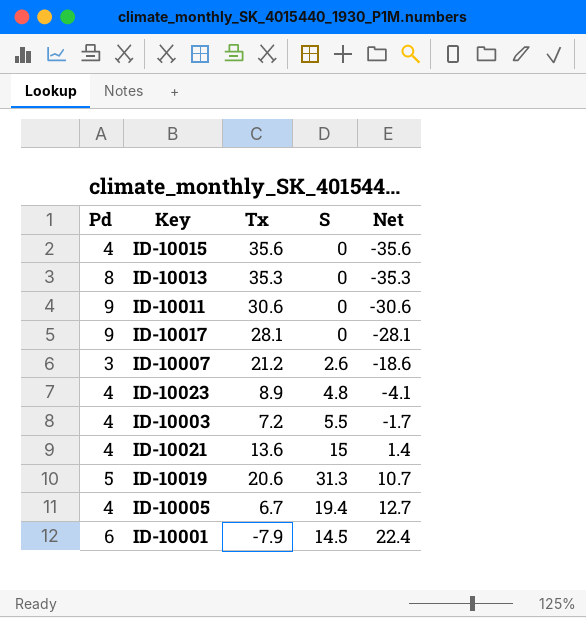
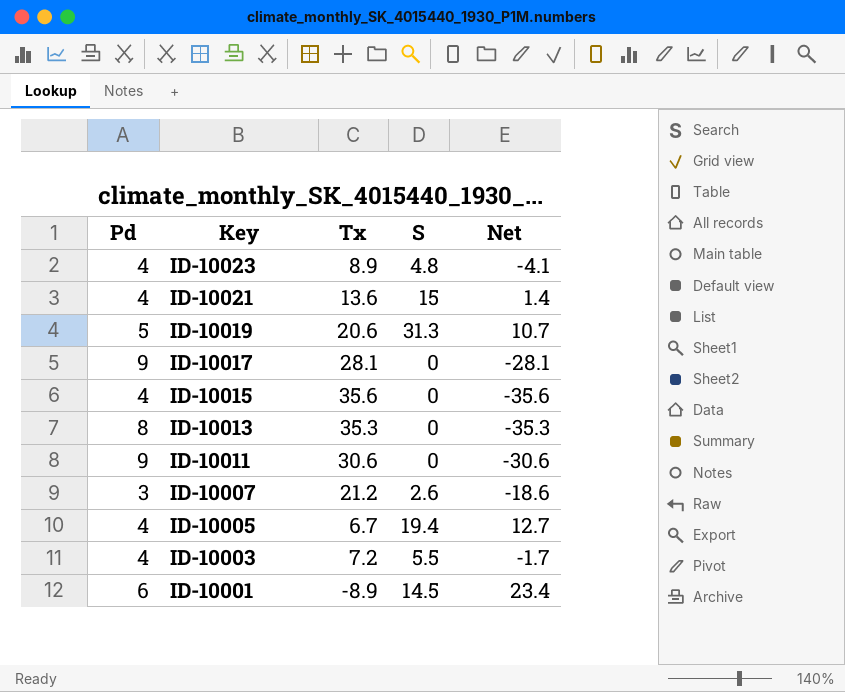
row order: Net ascending -> Key descending
ID-10001 | Tx: -7.9 -> -8.9
ID-10001 | Net: 22.4 -> 23.4

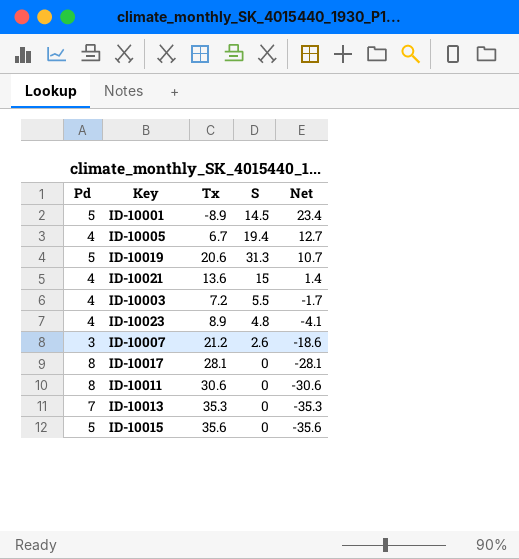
row order: Key descending -> Net descending
ID-10001 | Pd: 6 -> 5
ID-10017 | Pd: 9 -> 8
ID-10011 | Pd: 9 -> 8
ID-10013 | Pd: 8 -> 7
ID-10015 | Pd: 4 -> 5

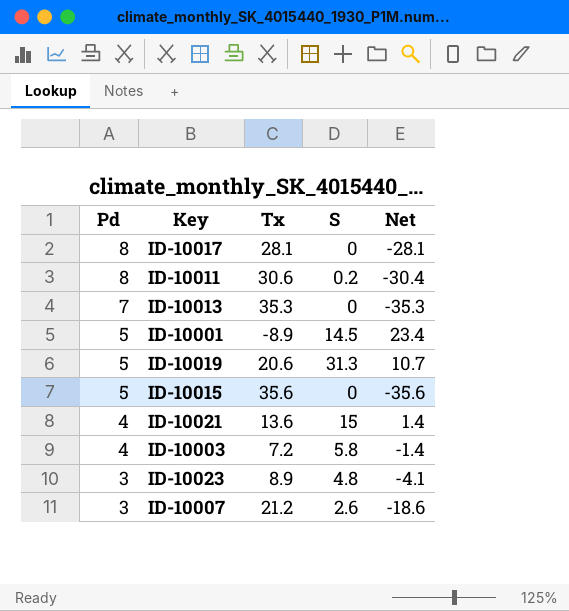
row order: Net descending -> Pd descending
row ID-10005: 4 | 6.7 | 19.4 | 12.7 -> none
ID-10011 | S: 0 -> 0.2
ID-10011 | Net: -30.6 -> -30.4
ID-10003 | S: 5.5 -> 5.8
ID-10003 | Net: -1.7 -> -1.4
ID-10023 | Pd: 4 -> 3

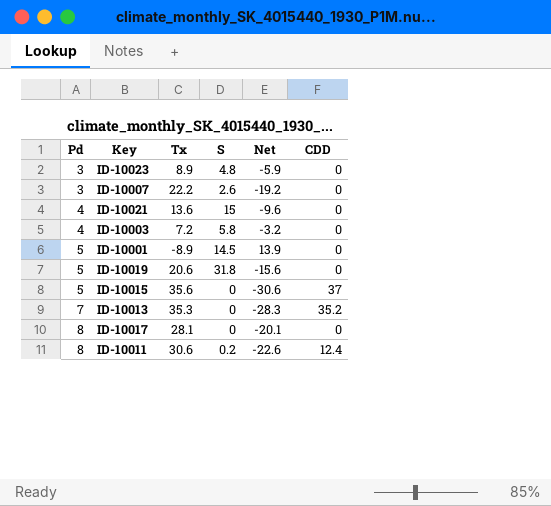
row order: Pd descending -> Pd ascending
column Net | formula: [S] - [Tx] -> [Pd] - [Tx]
column CDD | position: none -> 6
ID-10007 | Tx: 21.2 -> 22.2
ID-10019 | S: 31.3 -> 31.8

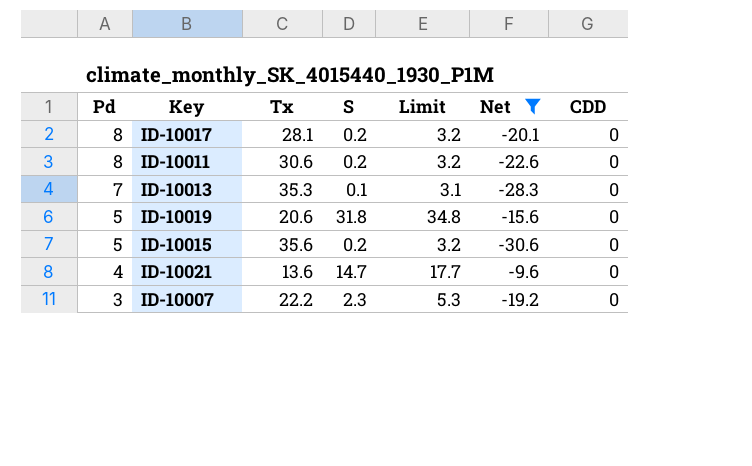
filter: none -> Net <= -9.6
row order: Pd ascending -> Pd descending
column Limit | formula: none -> [S] + 3
ID-10017 | S: 0 -> 0.2
ID-10011 | CDD: 12.4 -> 0
ID-10013 | S: 0 -> 0.1
ID-10013 | CDD: 35.2 -> 0
ID-10015 | S: 0 -> 0.2
ID-10015 | CDD: 37 -> 0
ID-10021 | S: 15 -> 14.7
ID-10007 | S: 2.6 -> 2.3

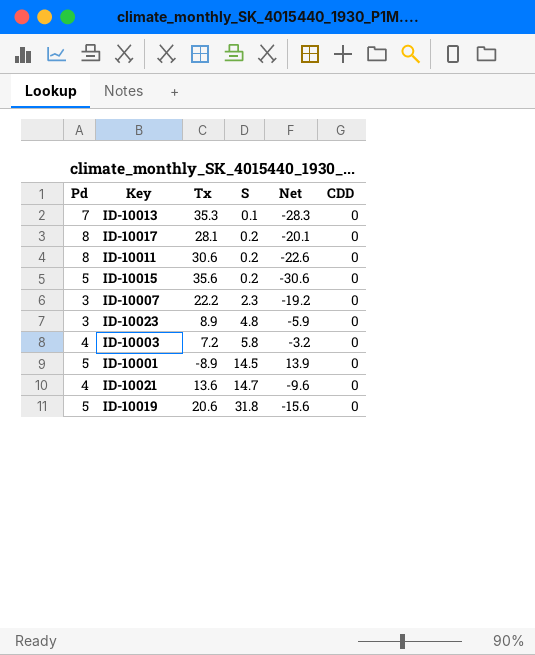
filter: Net <= -9.6 -> none
row order: Pd descending -> S ascending
column Limit | formula: [S] + 3 -> none

